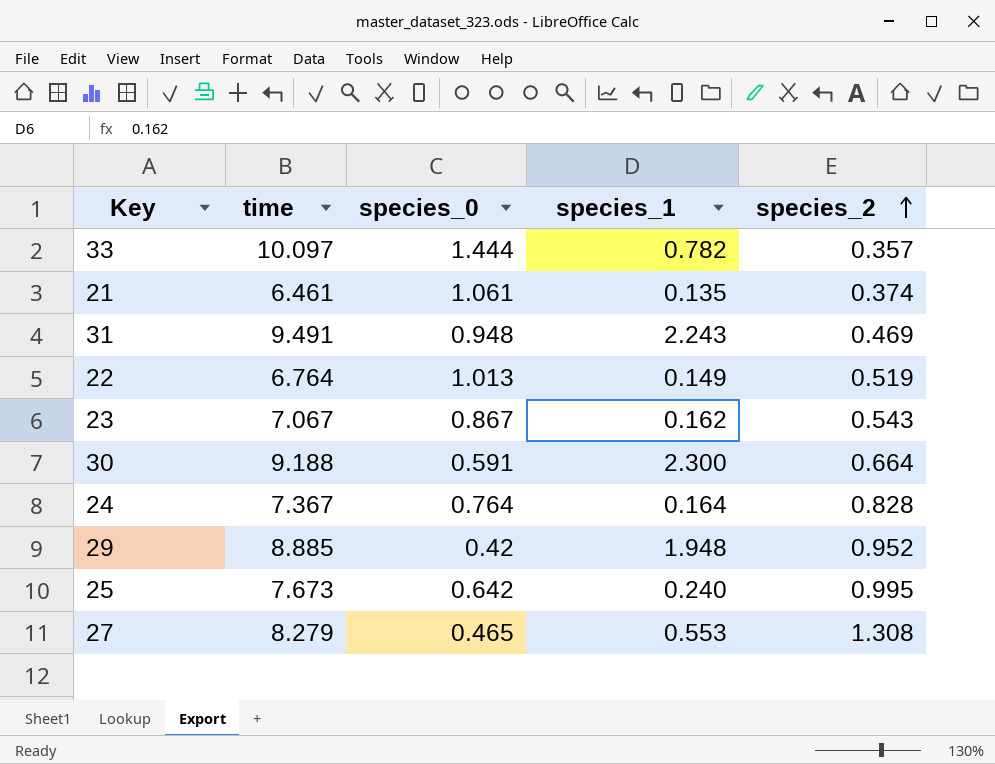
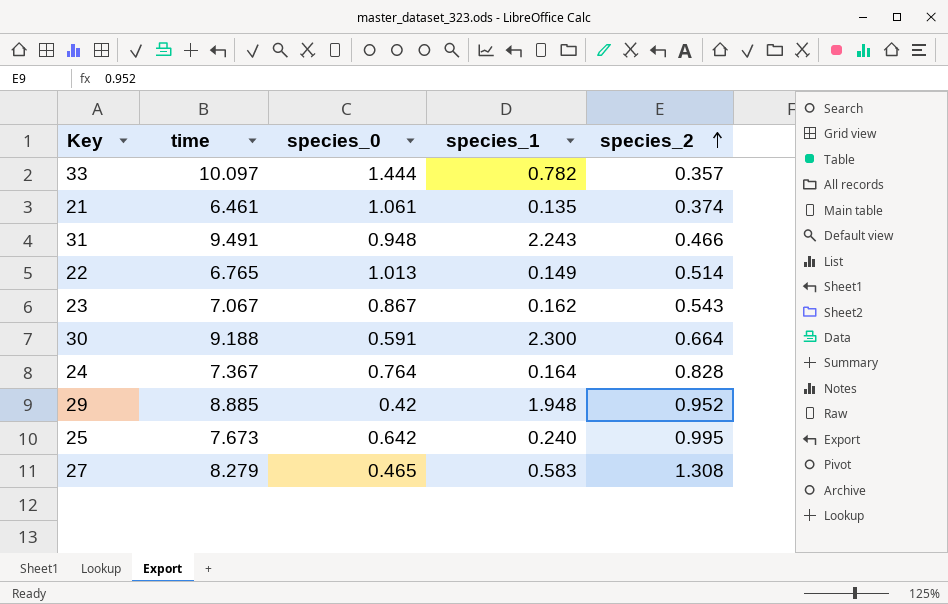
31 | species_2: 0.469 -> 0.466
22 | time: 6.764 -> 6.765
22 | species_2: 0.519 -> 0.514
27 | species_1: 0.553 -> 0.583

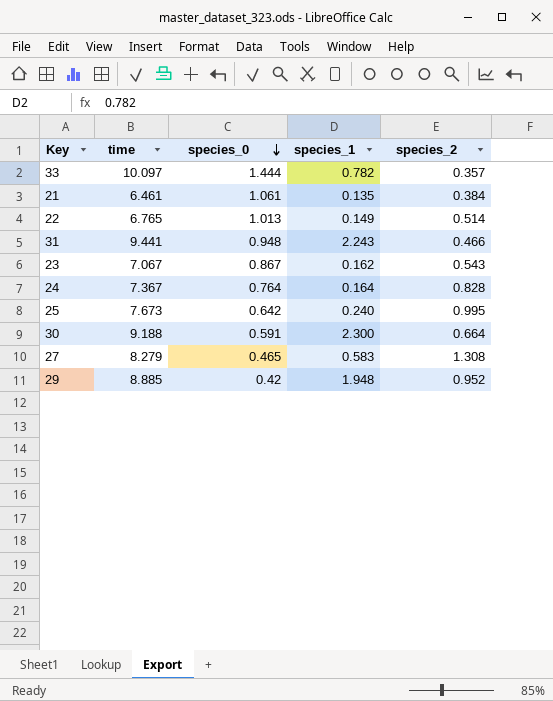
row order: species_2 ascending -> species_0 descending
21 | species_2: 0.374 -> 0.384
31 | time: 9.491 -> 9.441

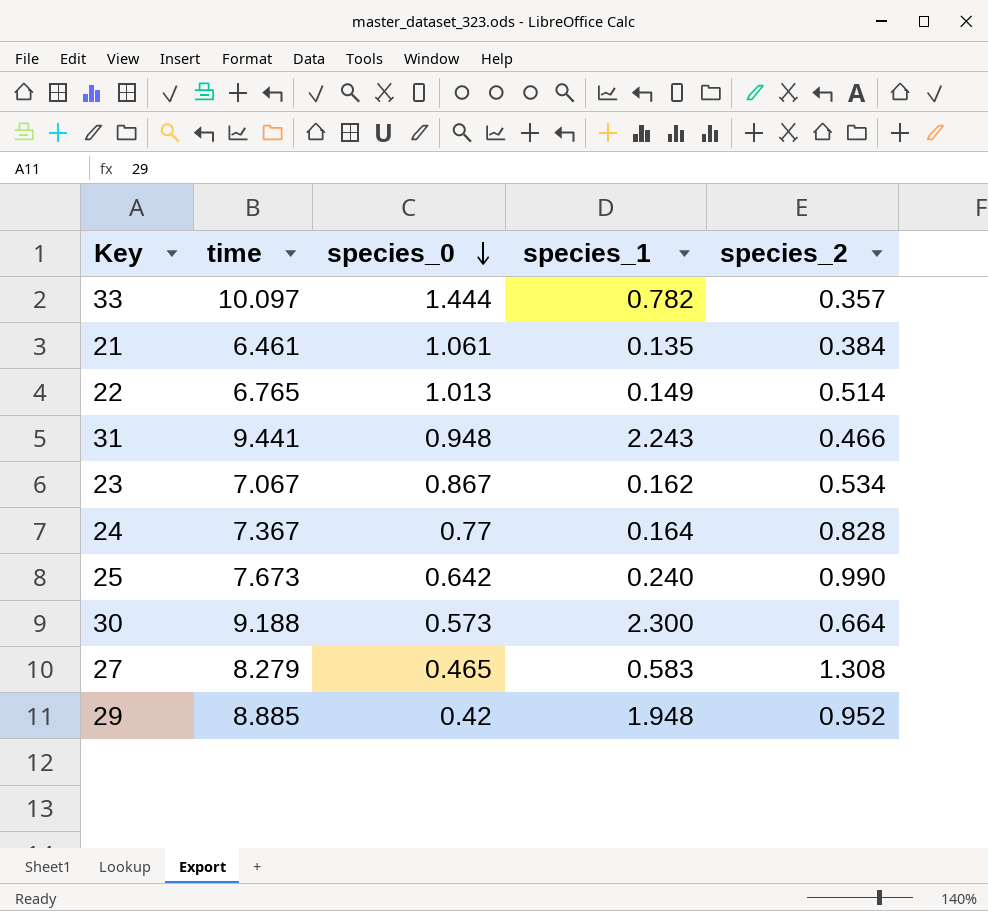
23 | species_2: 0.543 -> 0.534
24 | species_0: 0.764 -> 0.77
25 | species_2: 0.995 -> 0.990
30 | species_0: 0.591 -> 0.573

